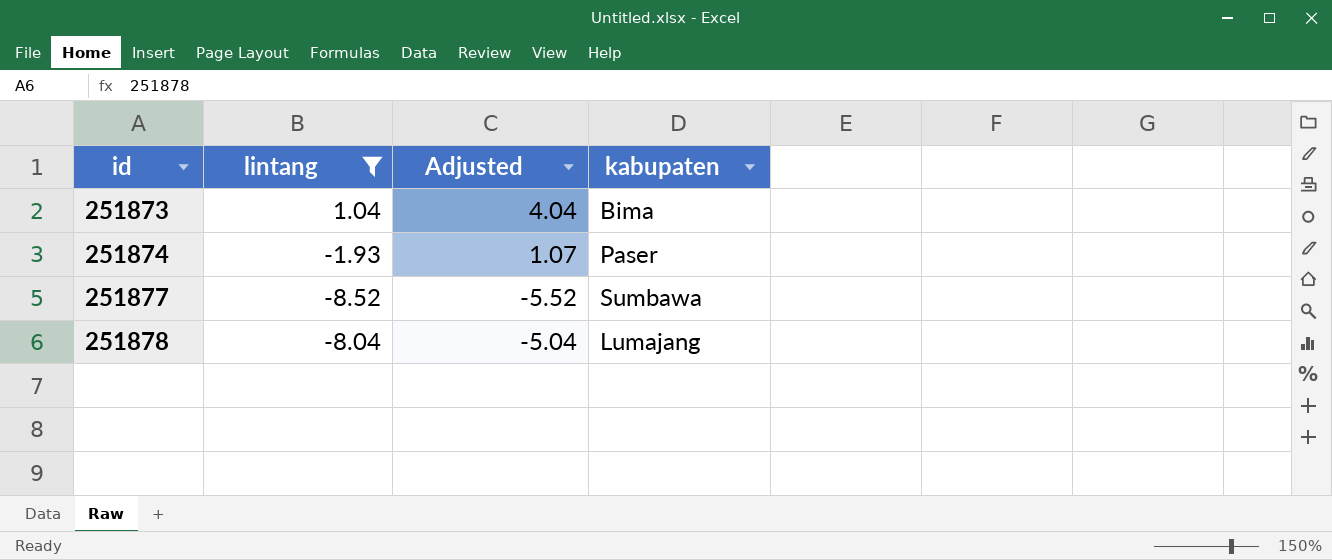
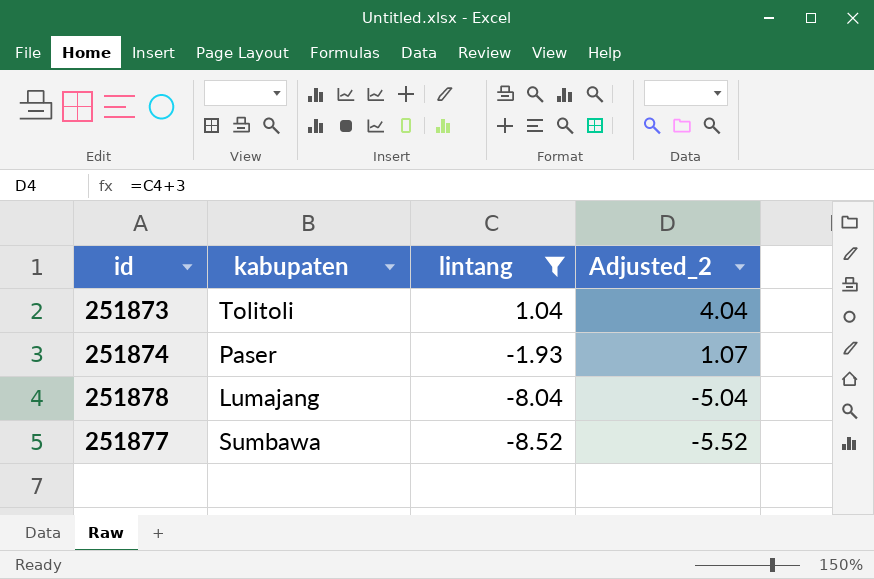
row order: id ascending -> lintang descending
column kabupaten | position: 4 -> 2
column name: Adjusted -> Adjusted_2
251873 | kabupaten: Bima -> Tolitoli

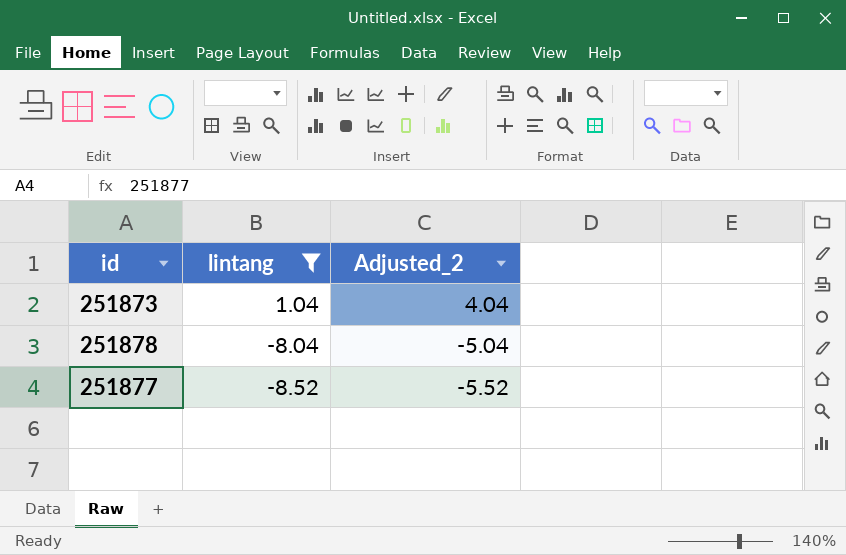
column kabupaten | position: 2 -> none
row 251874: Paser | -1.93 | 1.07 -> none

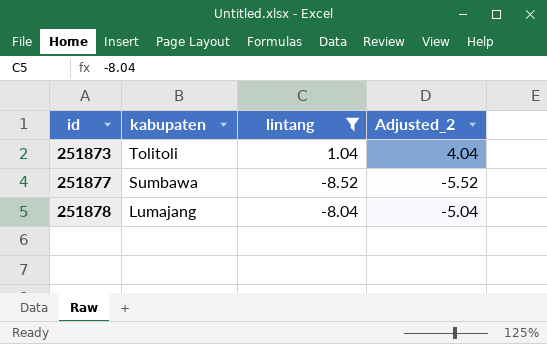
row order: lintang descending -> id ascending
column kabupaten | position: none -> 2

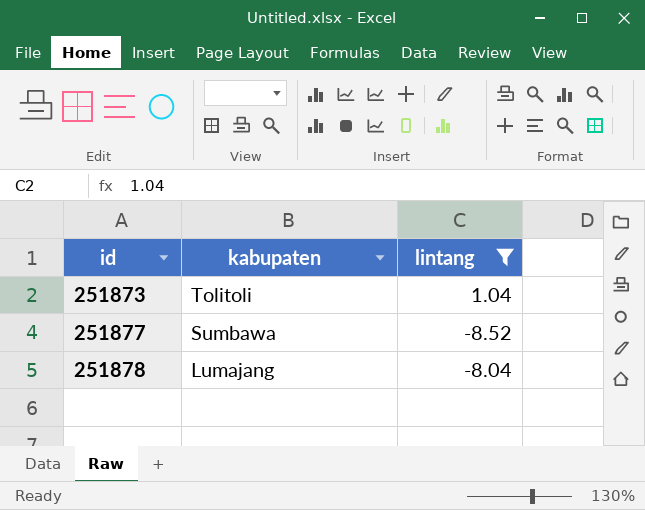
column Adjusted_2 | formula: [lintang] + 3 -> none

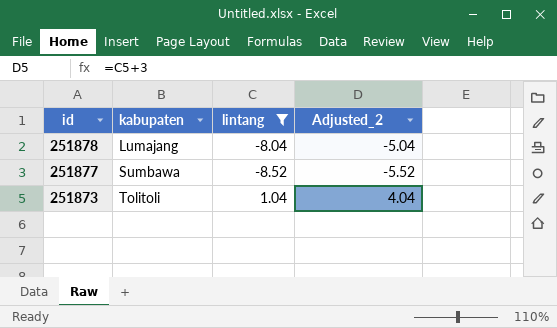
row order: id ascending -> id descending
column Adjusted_2 | formula: none -> [lintang] + 3

